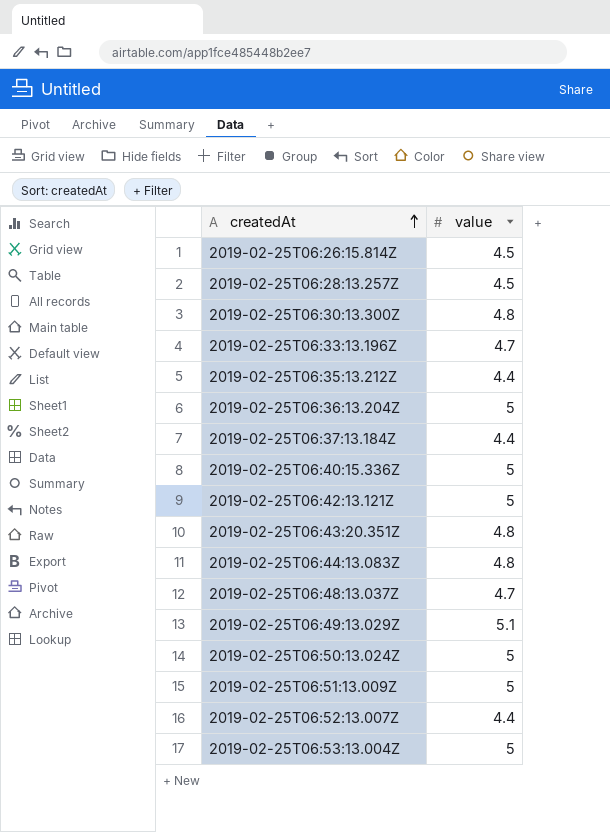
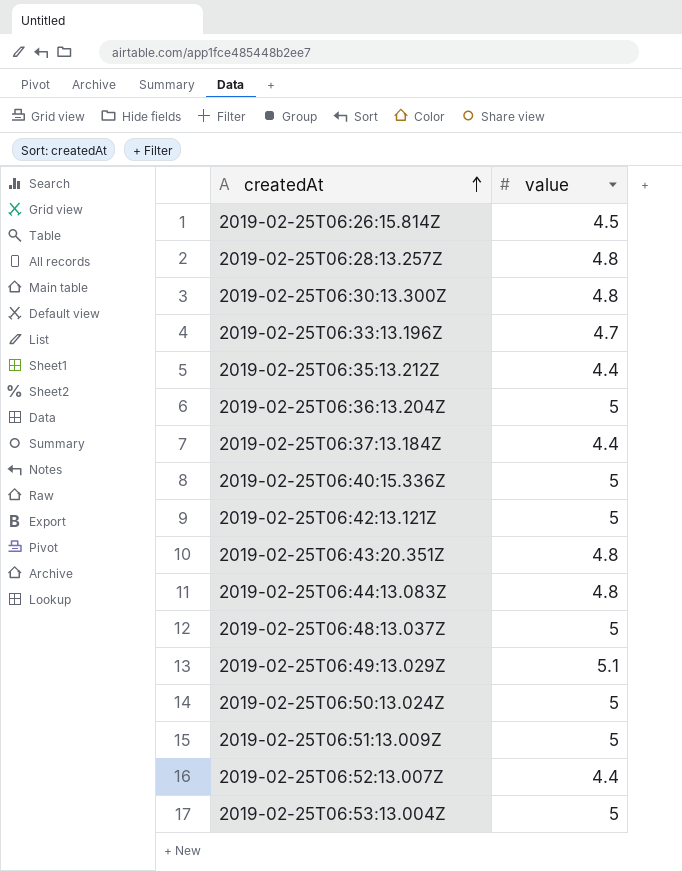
2019-02-25T06:28:13.257Z | value: 4.5 -> 4.8
2019-02-25T06:48:13.037Z | value: 4.7 -> 5

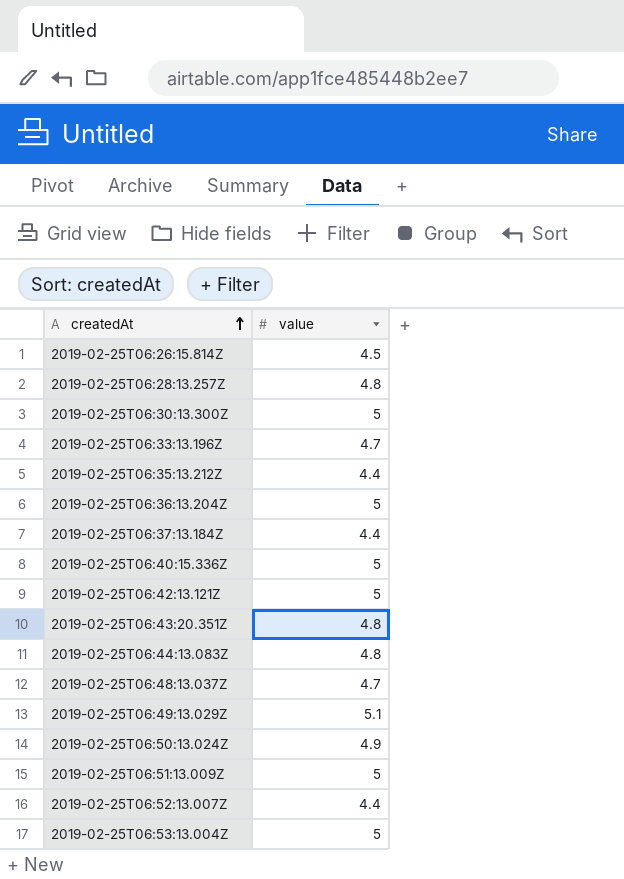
2019-02-25T06:30:13.300Z | value: 4.8 -> 5
2019-02-25T06:48:13.037Z | value: 5 -> 4.7
2019-02-25T06:50:13.024Z | value: 5 -> 4.9

